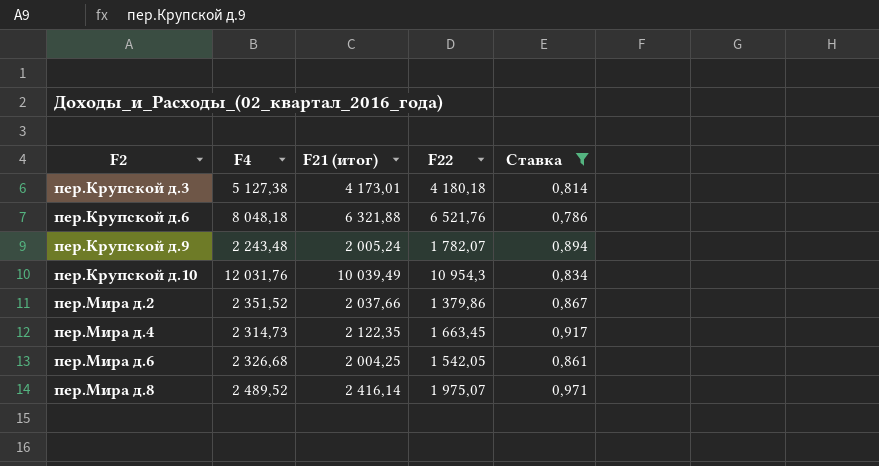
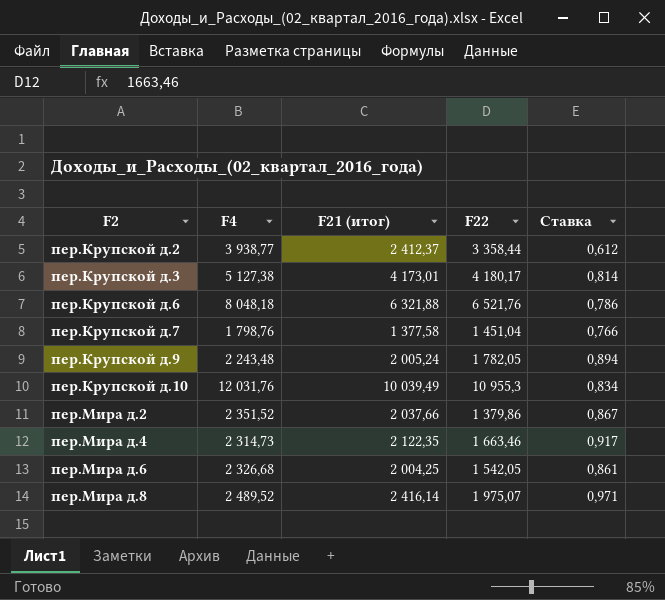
filter: Ставка >= 0,786 -> none
пер.Крупской д.3 | F22: 4 180,18 -> 4 180,17
пер.Крупской д.9 | F22: 1 782,07 -> 1 782,05
пер.Крупской д.10 | F22: 10 954,3 -> 10 955,3
пер.Мира д.4 | F22: 1 663,45 -> 1 663,46

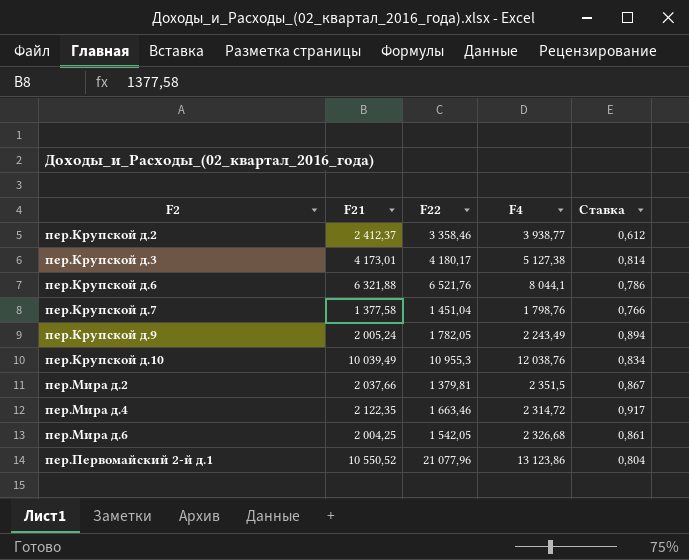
column name: F21 (итог) -> F21
column F4 | position: 2 -> 4
row пер.Мира д.8: 2 489,52 | 2 416,14 | 1 975,07 | 0,971 -> none
пер.Крупской д.2 | F22: 3 358,44 -> 3 358,46
пер.Крупской д.6 | F4: 8 048,18 -> 8 044,1
пер.Крупской д.9 | F4: 2 243,48 -> 2 243,49
пер.Крупской д.10 | F4: 12 031,76 -> 12 038,76
пер.Мира д.2 | F22: 1 379,86 -> 1 379,81
пер.Мира д.2 | F4: 2 351,52 -> 2 351,5
пер.Мира д.4 | F4: 2 314,73 -> 2 314,72
row пер.Первомайский 2-й д.1: none -> 10 550,52 | 21 077,96 | 13 123,86 | 0,804

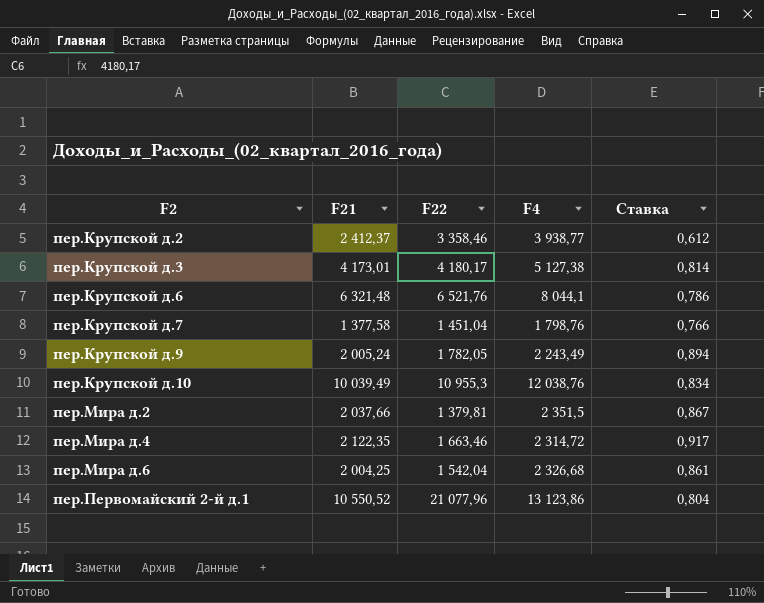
пер.Крупской д.6 | F21: 6 321,88 -> 6 321,48
пер.Мира д.6 | F22: 1 542,05 -> 1 542,04

